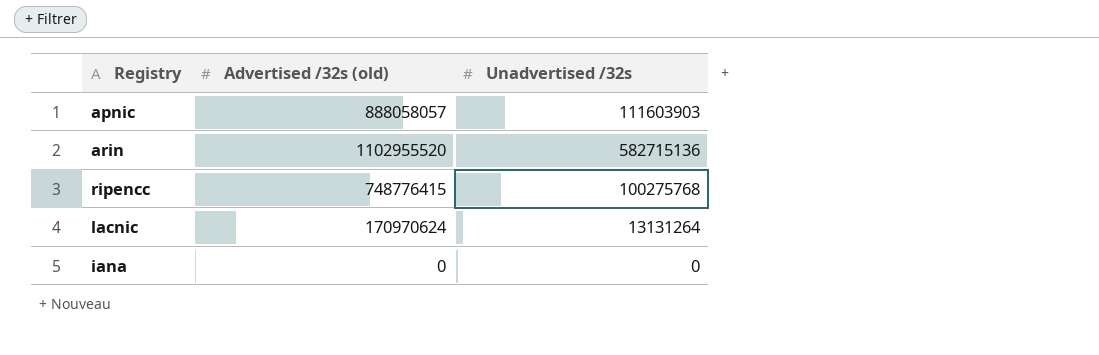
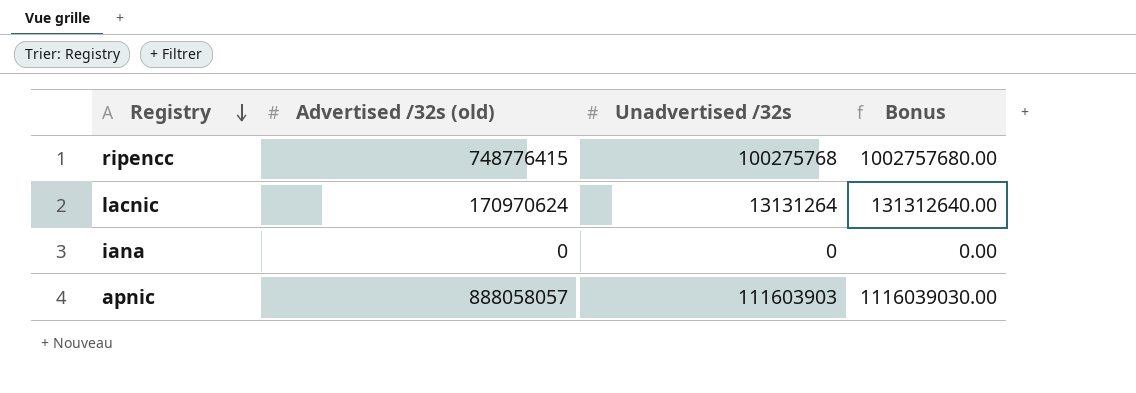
row order: none -> Registry descending
column Bonus | formula: none -> [Unadvertised /32s] * 10
row arin: 1102955520 | 582715136 -> none

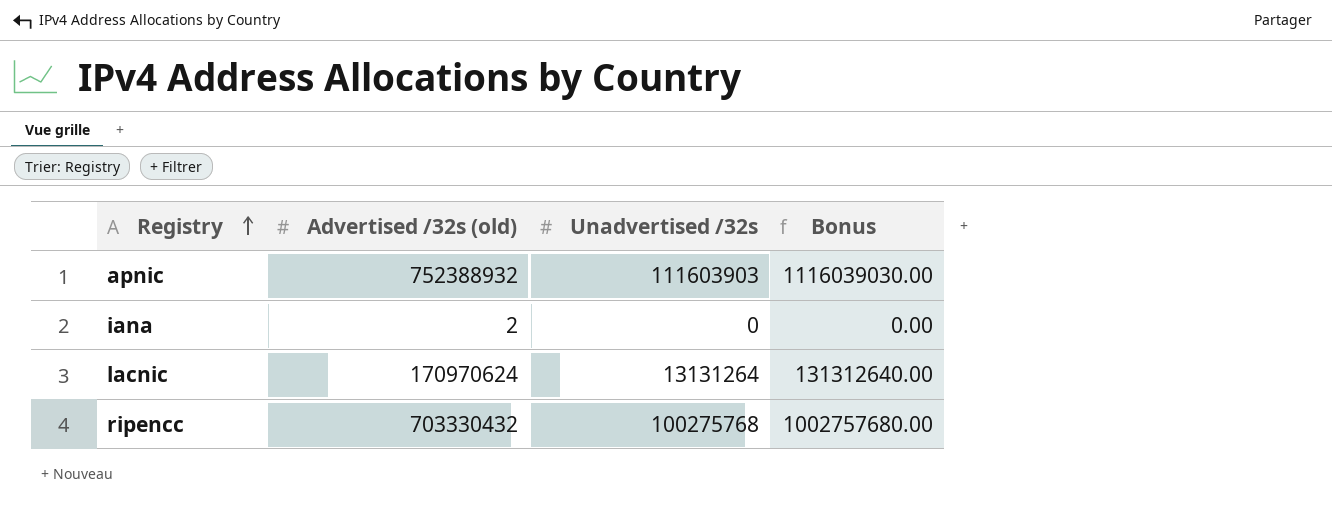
row order: Registry descending -> Registry ascending
apnic | Advertised /32s (old): 888058057 -> 752388932
iana | Advertised /32s (old): 0 -> 2
ripencc | Advertised /32s (old): 748776415 -> 703330432

